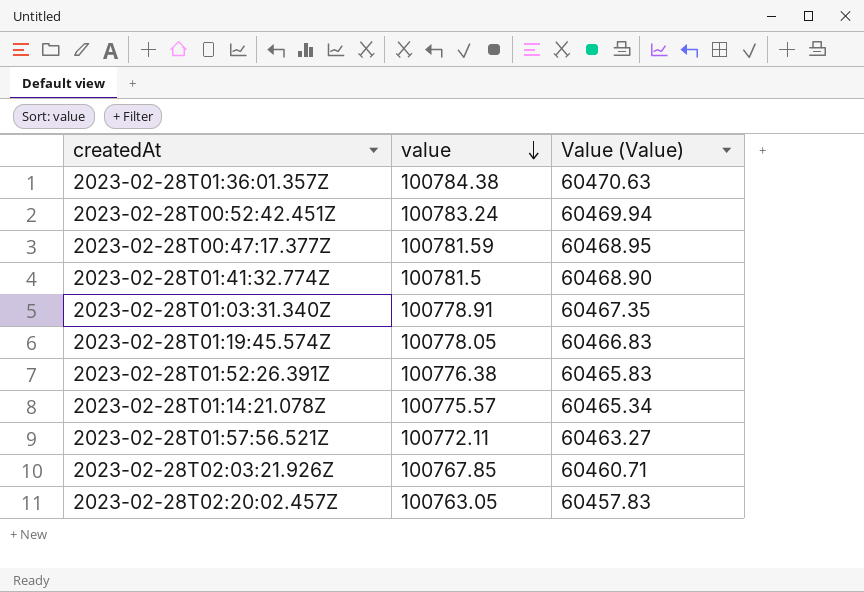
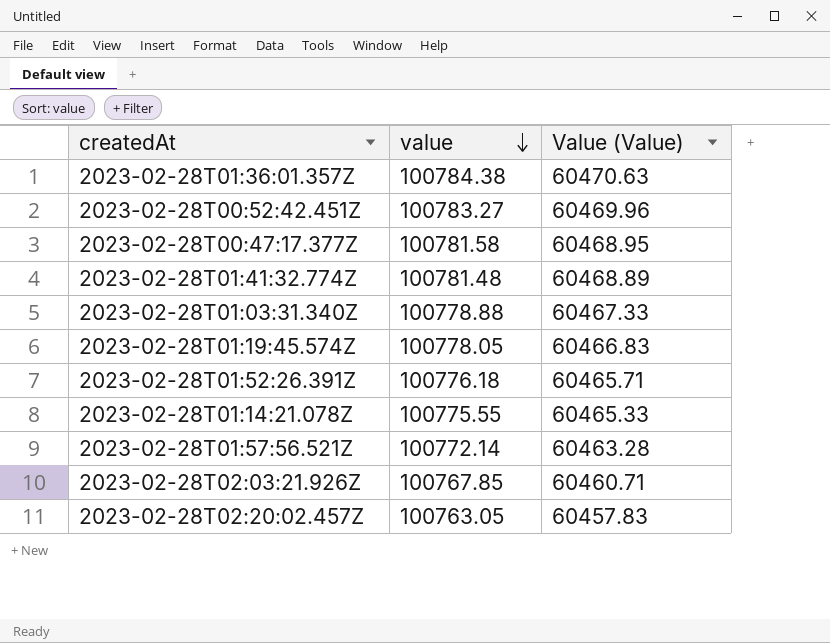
2023-02-28T00:52:42.451Z | value: 100783.24 -> 100783.27
2023-02-28T00:52:42.451Z | Value (Value): 60469.94 -> 60469.96
2023-02-28T00:47:17.377Z | value: 100781.59 -> 100781.58
2023-02-28T01:41:32.774Z | value: 100781.5 -> 100781.48
2023-02-28T01:41:32.774Z | Value (Value): 60468.90 -> 60468.89
2023-02-28T01:03:31.340Z | value: 100778.91 -> 100778.88
2023-02-28T01:03:31.340Z | Value (Value): 60467.35 -> 60467.33
2023-02-28T01:52:26.391Z | value: 100776.38 -> 100776.18
2023-02-28T01:52:26.391Z | Value (Value): 60465.83 -> 60465.71
2023-02-28T01:14:21.078Z | value: 100775.57 -> 100775.55
2023-02-28T01:14:21.078Z | Value (Value): 60465.34 -> 60465.33
2023-02-28T01:57:56.521Z | value: 100772.11 -> 100772.14
2023-02-28T01:57:56.521Z | Value (Value): 60463.27 -> 60463.28

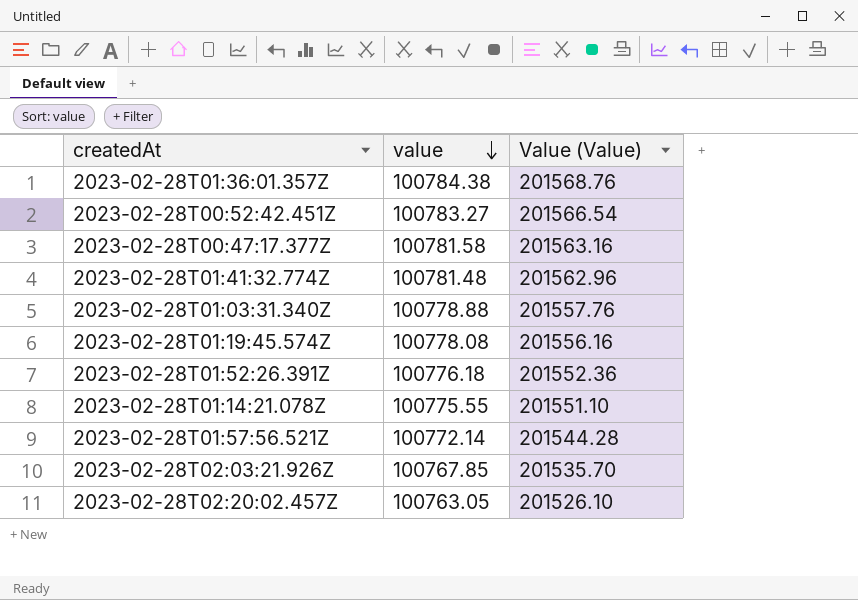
column Value (Value) | formula: [value] * 0.6 -> [value] * 2
2023-02-28T01:19:45.574Z | value: 100778.05 -> 100778.08

